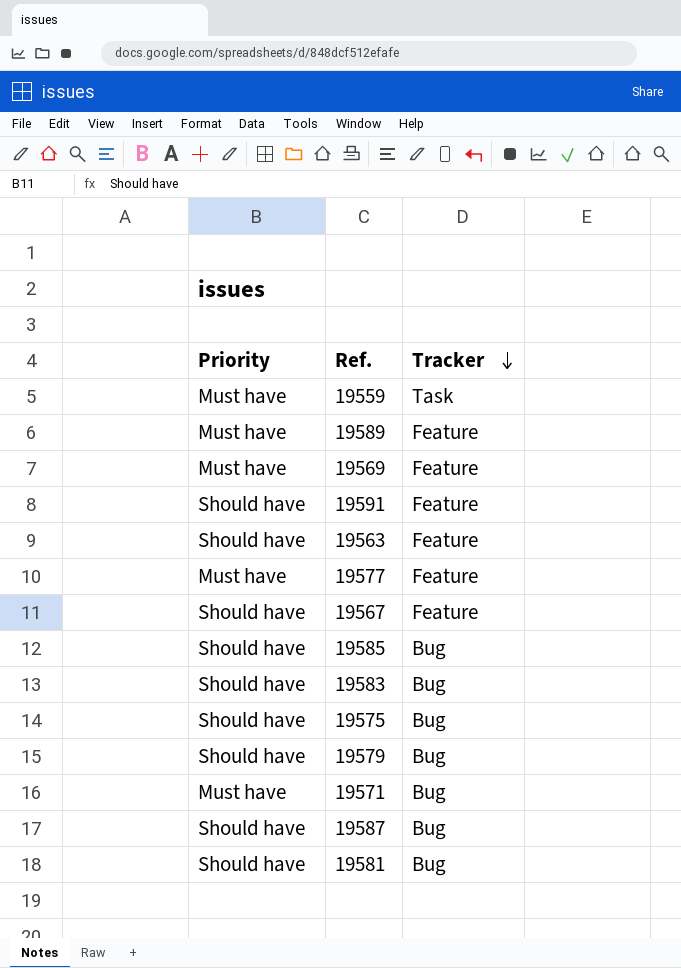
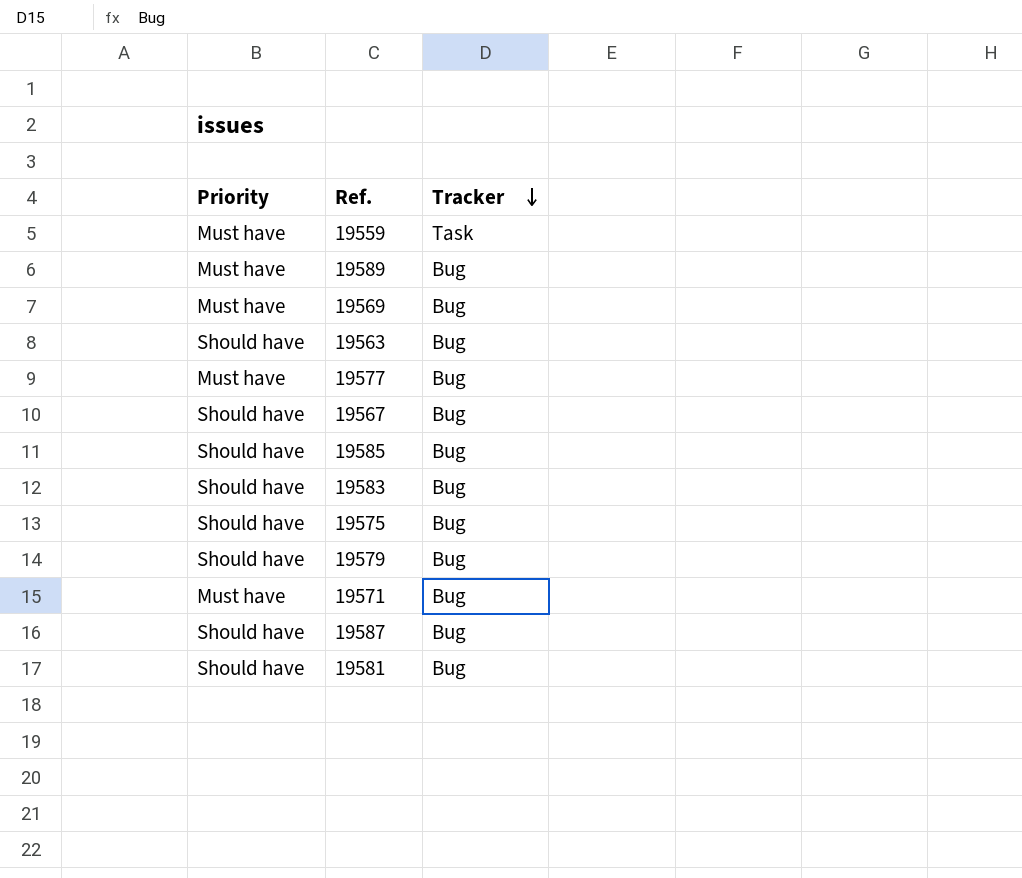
row 19591: Should have | Feature -> none
19589 | Tracker: Feature -> Bug
19569 | Tracker: Feature -> Bug
19563 | Tracker: Feature -> Bug
19577 | Tracker: Feature -> Bug
19567 | Tracker: Feature -> Bug

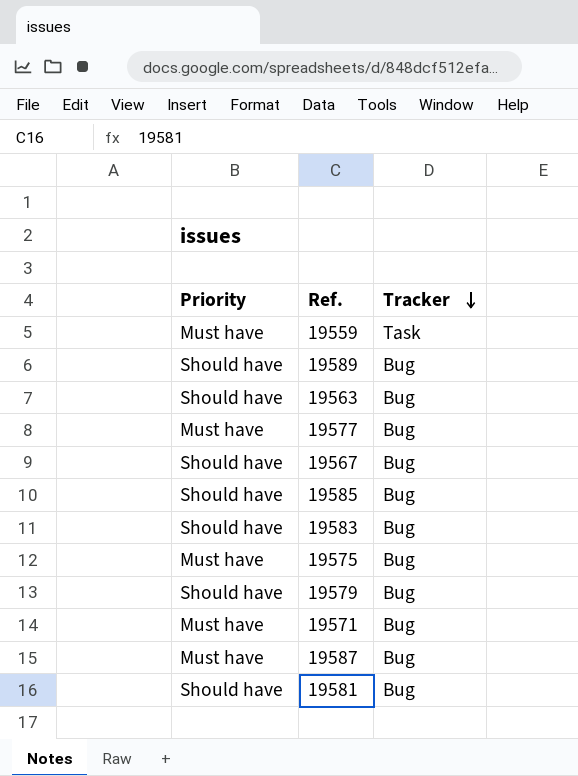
row 19569: Must have | Bug -> none
19589 | Priority: Must have -> Should have
19575 | Priority: Should have -> Must have
19587 | Priority: Should have -> Must have

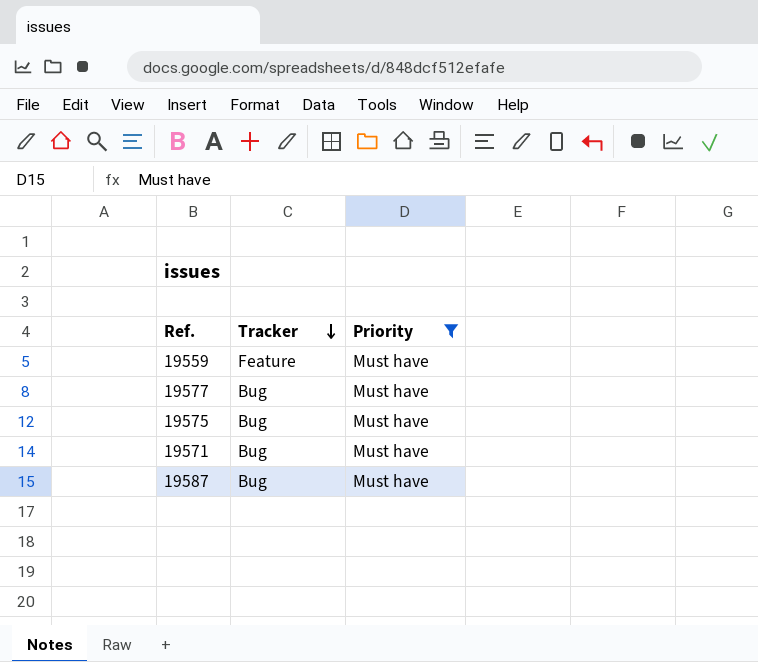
filter: none -> Priority = Must have
column Priority | position: 1 -> 3
19559 | Tracker: Task -> Feature

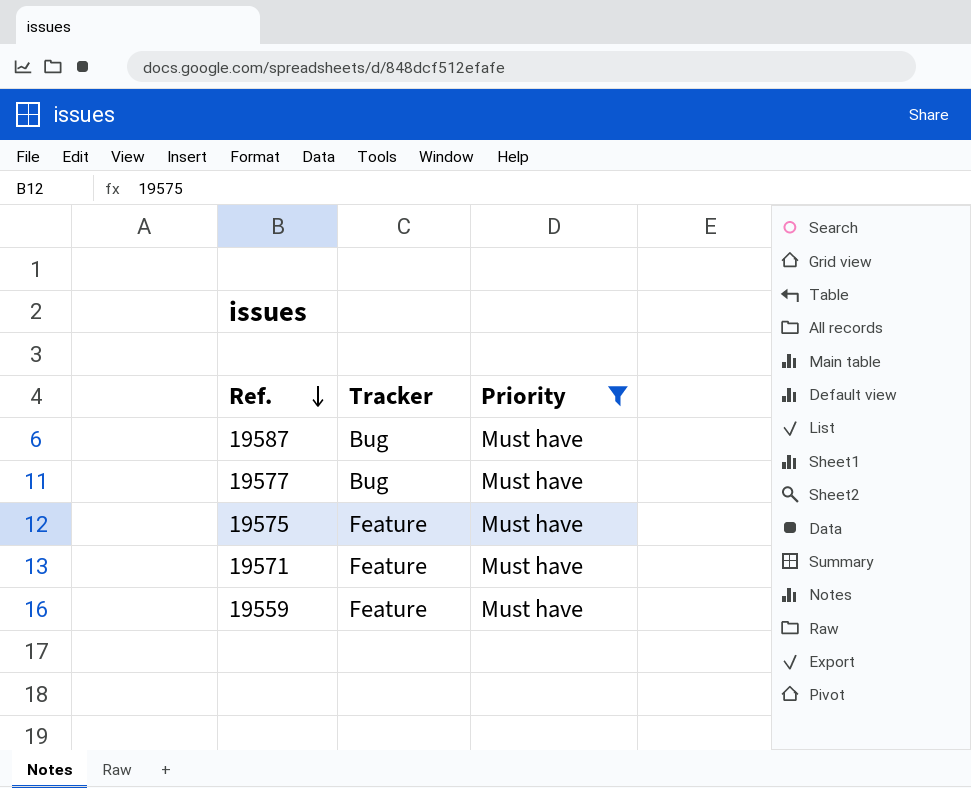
row order: Tracker descending -> Ref. descending
19575 | Tracker: Bug -> Feature
19571 | Tracker: Bug -> Feature

